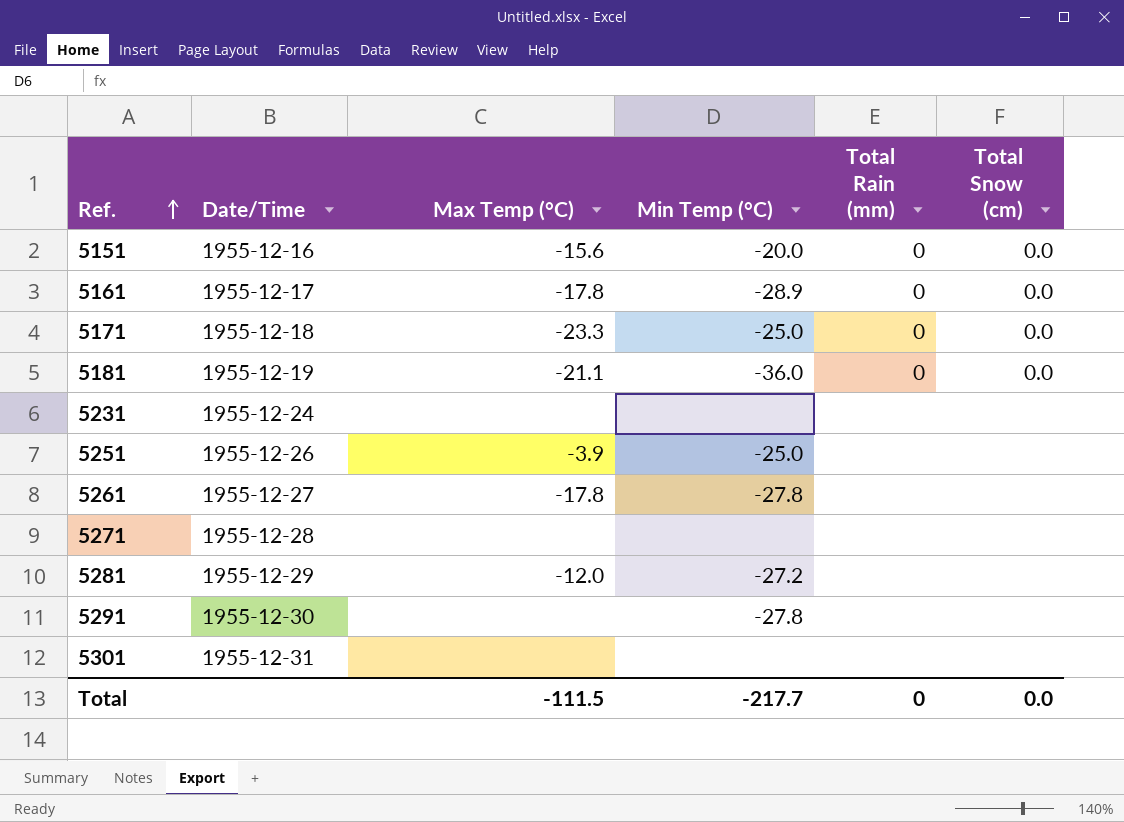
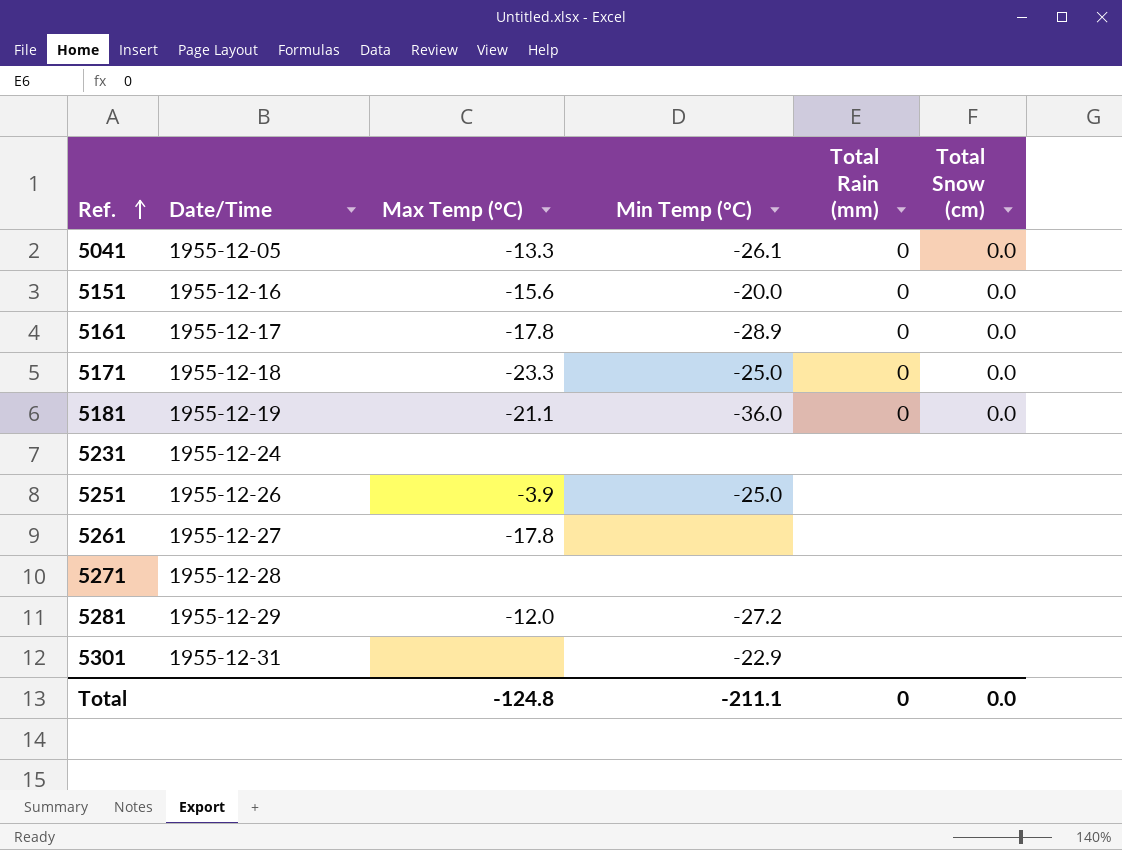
row 5291: 1955-12-30 | none | -27.8 | none | none -> none
row 5041: none -> 1955-12-05 | -13.3 | -26.1 | 0 | 0.0
5261 | Min Temp (°C): -27.8 -> none
5301 | Min Temp (°C): none -> -22.9
Total | Max Temp (°C): -111.5 -> -124.8
Total | Min Temp (°C): -217.7 -> -211.1

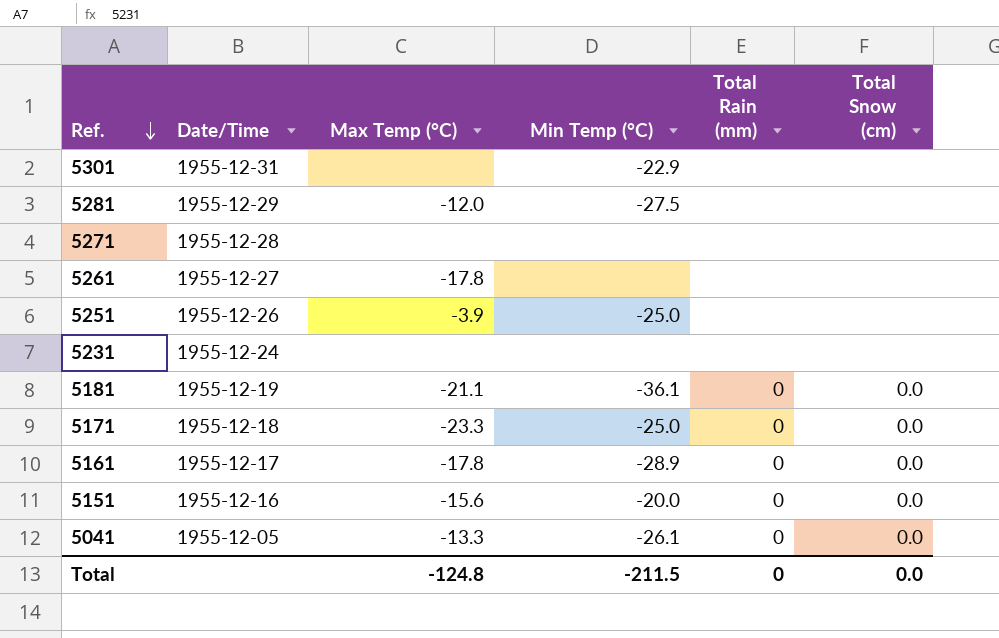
row order: Ref. ascending -> Ref. descending
5281 | Min Temp (°C): -27.2 -> -27.5
5181 | Min Temp (°C): -36.0 -> -36.1
Total | Min Temp (°C): -211.1 -> -211.5

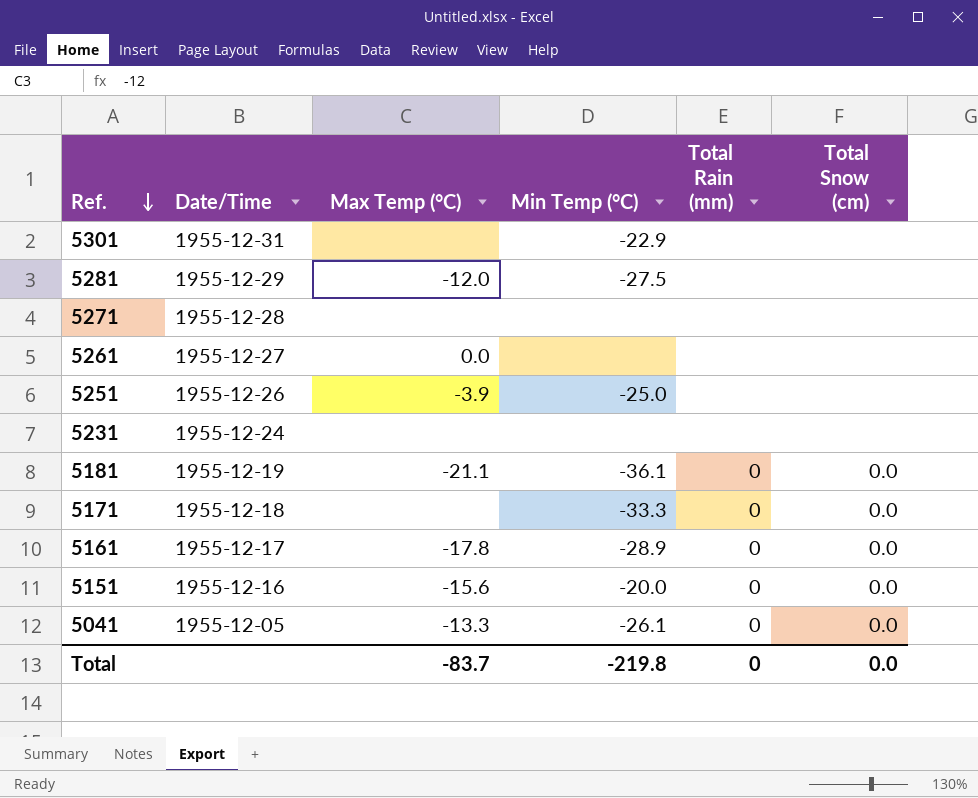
5261 | Max Temp (°C): -17.8 -> 0.0
5171 | Max Temp (°C): -23.3 -> none
5171 | Min Temp (°C): -25.0 -> -33.3
Total | Max Temp (°C): -124.8 -> -83.7
Total | Min Temp (°C): -211.5 -> -219.8

